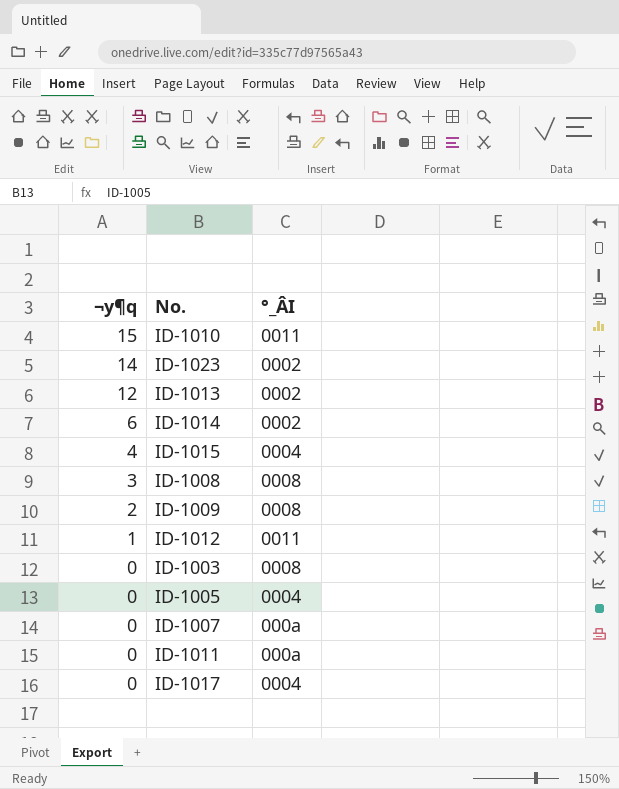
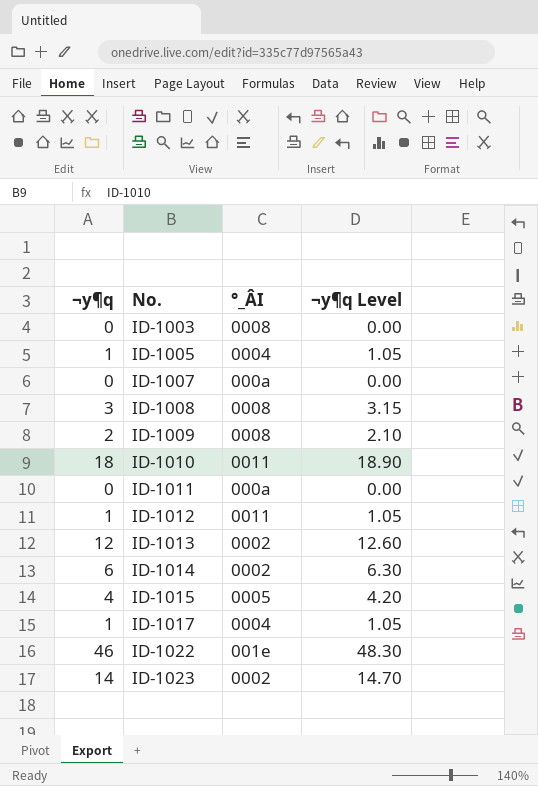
row order: ¬y¶q descending -> No. ascending
column ¬y¶q Level | formula: none -> [¬y¶q] * 1.05
ID-1005 | ¬y¶q: 0 -> 1
ID-1010 | ¬y¶q: 15 -> 18
ID-1015 | °_ÂI: 0004 -> 0005
ID-1017 | ¬y¶q: 0 -> 1
row ID-1022: none -> 46 | 001e | 48.30

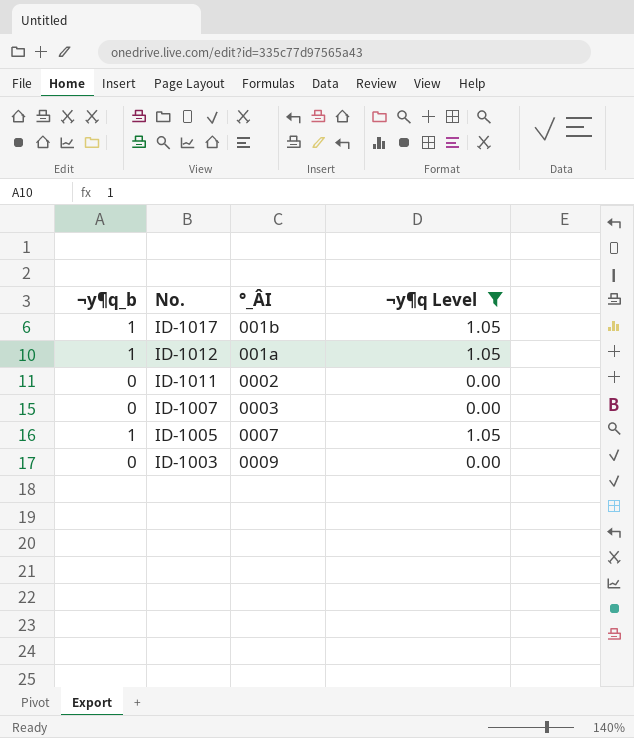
filter: none -> ¬y¶q Level <= 1.05
row order: No. ascending -> No. descending
column name: ¬y¶q -> ¬y¶q_b
ID-1017 | °_ÂI: 0004 -> 001b
ID-1012 | °_ÂI: 0011 -> 001a
ID-1011 | °_ÂI: 000a -> 0002
ID-1007 | °_ÂI: 000a -> 0003
ID-1005 | °_ÂI: 0004 -> 0007
ID-1003 | °_ÂI: 0008 -> 0009

